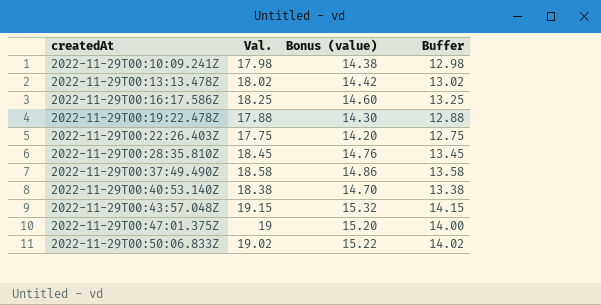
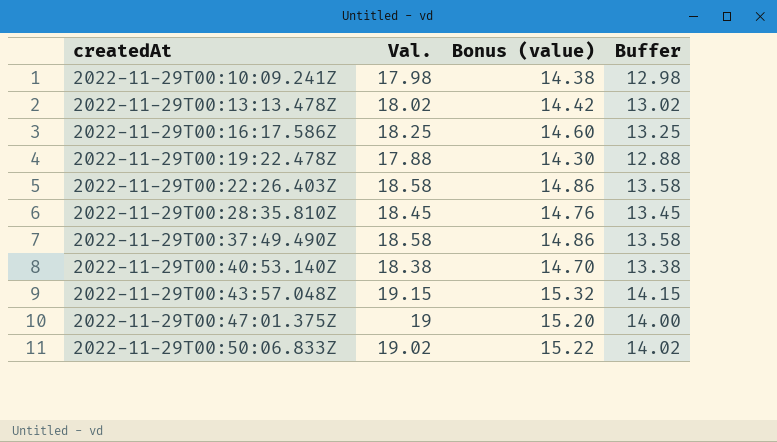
2022-11-29T00:22:26.403Z | Val.: 17.75 -> 18.58
2022-11-29T00:22:26.403Z | Bonus (value): 14.20 -> 14.86
2022-11-29T00:22:26.403Z | Buffer: 12.75 -> 13.58

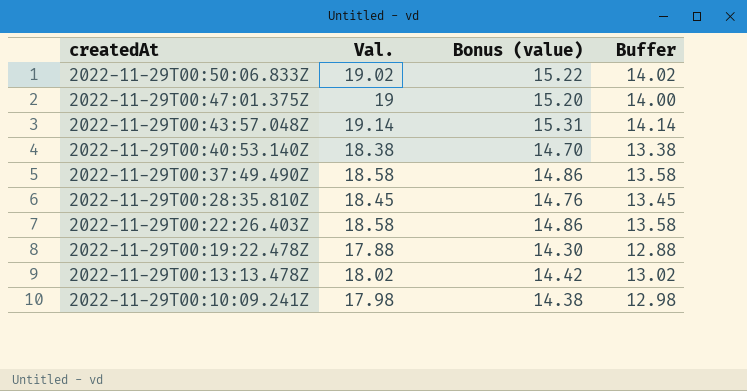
row order: createdAt ascending -> createdAt descending
row 2022-11-29T00:16:17.586Z: 18.25 | 14.60 | 13.25 -> none
2022-11-29T00:43:57.048Z | Val.: 19.15 -> 19.14
2022-11-29T00:43:57.048Z | Bonus (value): 15.32 -> 15.31
2022-11-29T00:43:57.048Z | Buffer: 14.15 -> 14.14

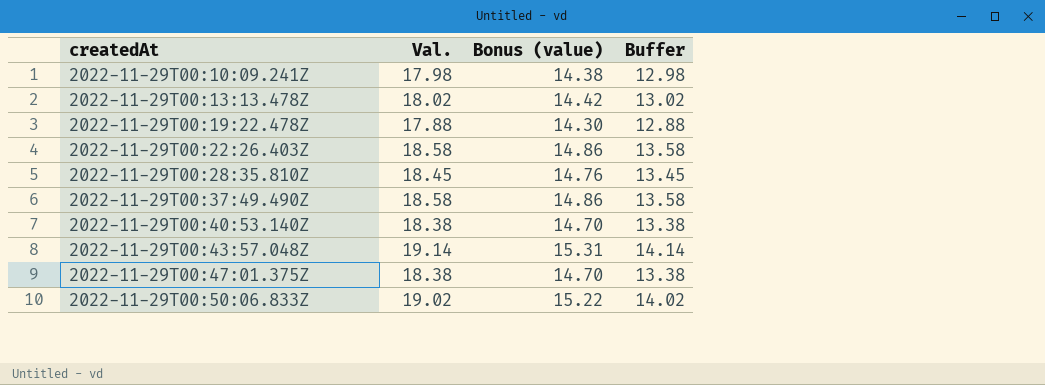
row order: createdAt descending -> createdAt ascending
2022-11-29T00:47:01.375Z | Val.: 19 -> 18.38
2022-11-29T00:47:01.375Z | Bonus (value): 15.20 -> 14.70
2022-11-29T00:47:01.375Z | Buffer: 14.00 -> 13.38

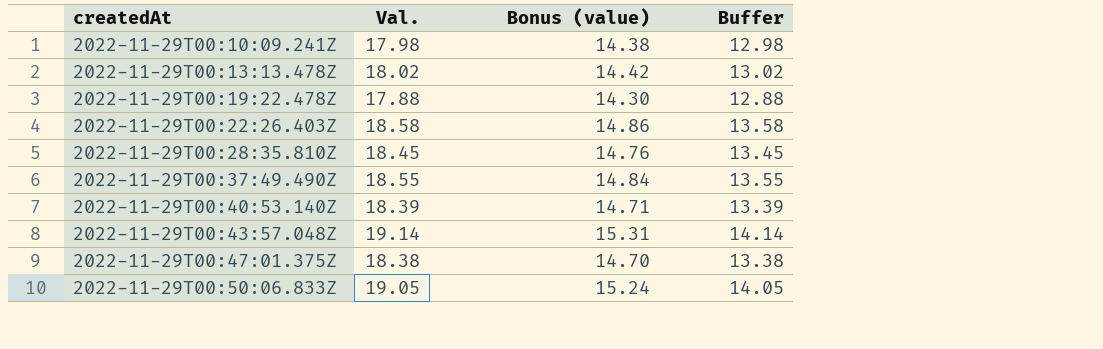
2022-11-29T00:37:49.490Z | Val.: 18.58 -> 18.55
2022-11-29T00:37:49.490Z | Bonus (value): 14.86 -> 14.84
2022-11-29T00:37:49.490Z | Buffer: 13.58 -> 13.55
2022-11-29T00:40:53.140Z | Val.: 18.38 -> 18.39
2022-11-29T00:40:53.140Z | Bonus (value): 14.70 -> 14.71
2022-11-29T00:40:53.140Z | Buffer: 13.38 -> 13.39
2022-11-29T00:50:06.833Z | Val.: 19.02 -> 19.05
2022-11-29T00:50:06.833Z | Bonus (value): 15.22 -> 15.24
2022-11-29T00:50:06.833Z | Buffer: 14.02 -> 14.05

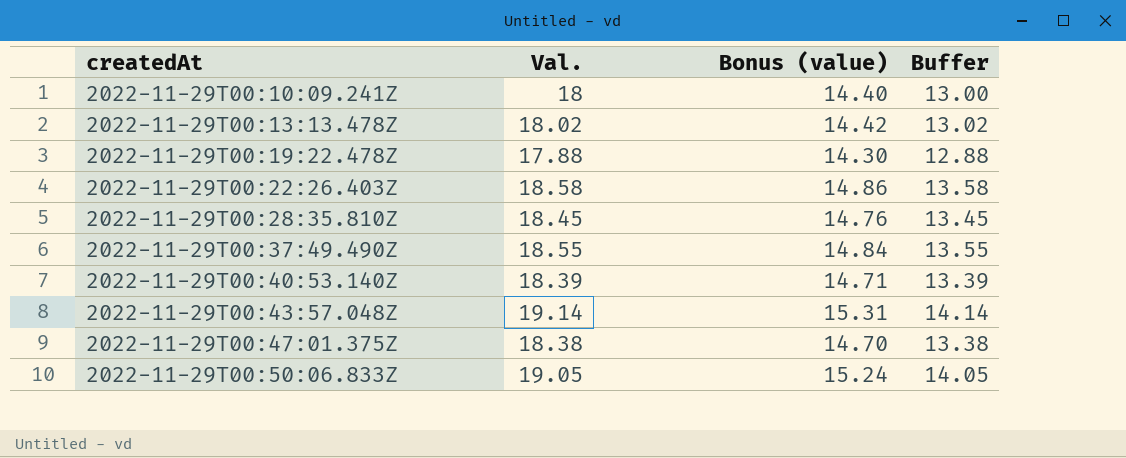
2022-11-29T00:10:09.241Z | Val.: 17.98 -> 18
2022-11-29T00:10:09.241Z | Bonus (value): 14.38 -> 14.40
2022-11-29T00:10:09.241Z | Buffer: 12.98 -> 13.00

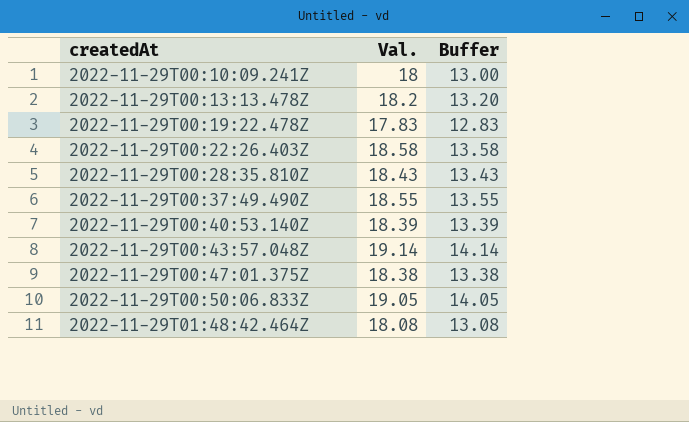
column Bonus (value) | formula: [Val.] * 0.8 -> none
2022-11-29T00:13:13.478Z | Val.: 18.02 -> 18.2
2022-11-29T00:13:13.478Z | Buffer: 13.02 -> 13.20
2022-11-29T00:19:22.478Z | Val.: 17.88 -> 17.83
2022-11-29T00:19:22.478Z | Buffer: 12.88 -> 12.83
2022-11-29T00:28:35.810Z | Val.: 18.45 -> 18.43
2022-11-29T00:28:35.810Z | Buffer: 13.45 -> 13.43
row 2022-11-29T01:48:42.464Z: none -> 18.08 | 13.08

